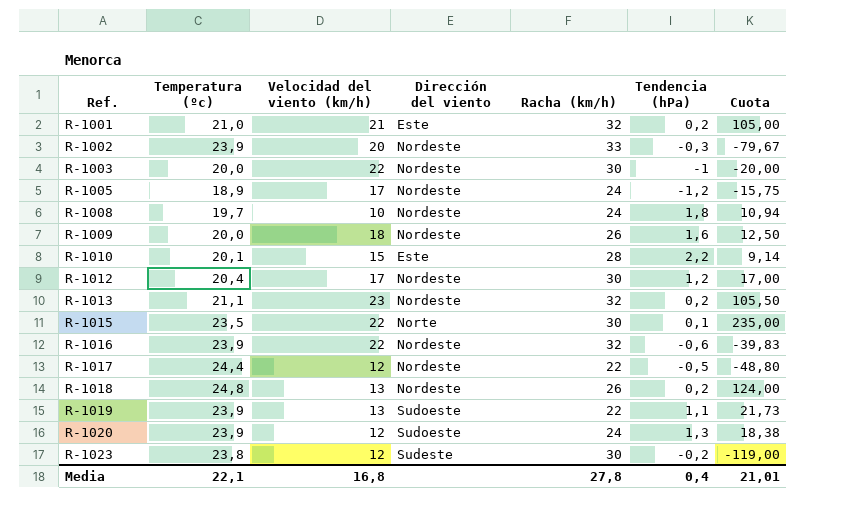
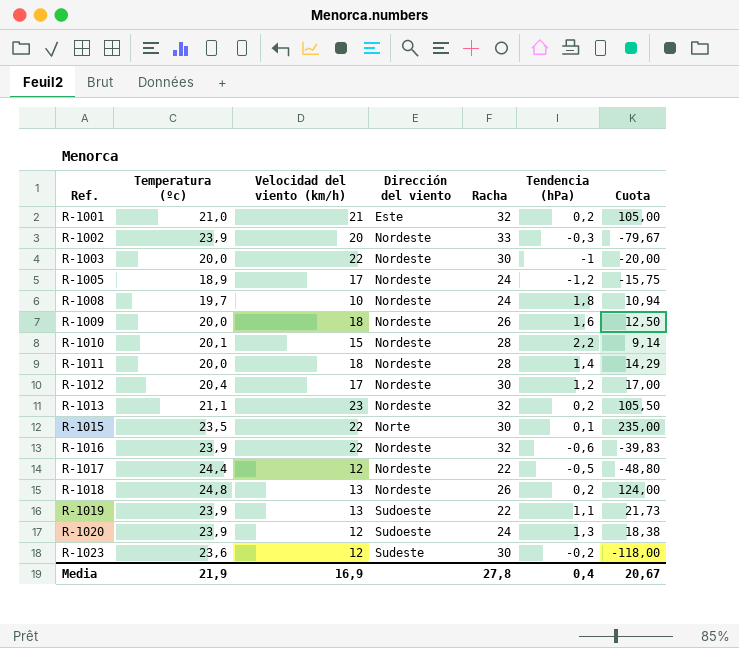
column name: Racha (km/h) -> Racha
R-1010 | Dirección del viento: Este -> Nordeste
row R-1011: none -> 20,0 | 18 | Nordeste | 28 | 1,4 | 14,29
R-1023 | Temperatura (ºc): 23,8 -> 23,6
R-1023 | Cuota: -119,00 -> -118,00
Media | Temperatura (ºc): 22,1 -> 21,9
Media | Velocidad del viento (km/h): 16,8 -> 16,9
Media | Cuota: 21,01 -> 20,67

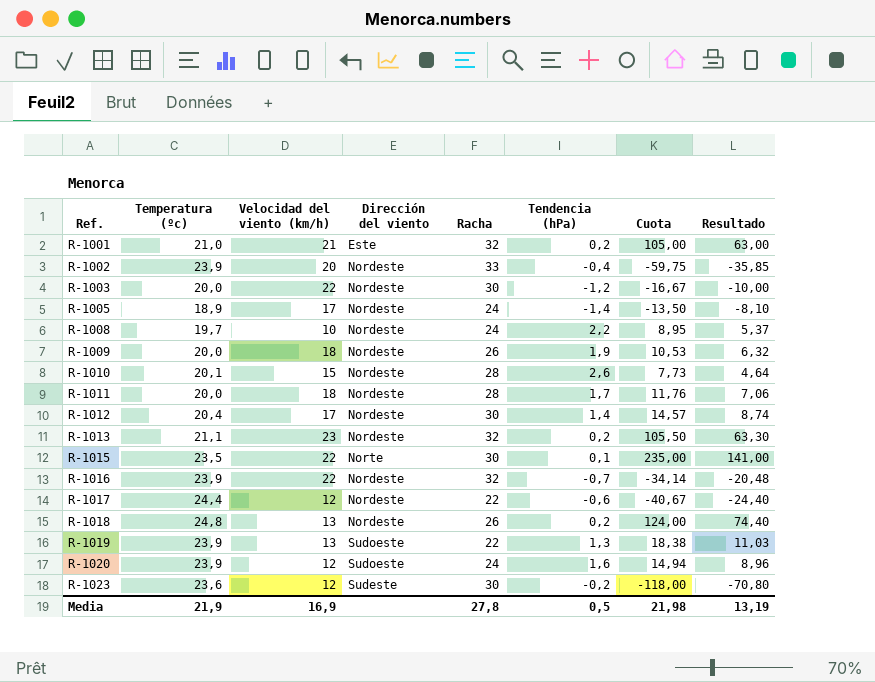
column Resultado | formula: none -> [Cuota] * 0,6
R-1002 | Tendencia (hPa): -0,3 -> -0,4
R-1002 | Cuota: -79,67 -> -59,75
R-1003 | Tendencia (hPa): -1 -> -1,2
R-1003 | Cuota: -20,00 -> -16,67
R-1005 | Tendencia (hPa): -1,2 -> -1,4
R-1005 | Cuota: -15,75 -> -13,50
R-1008 | Tendencia (hPa): 1,8 -> 2,2
R-1008 | Cuota: 10,94 -> 8,95
R-1009 | Tendencia (hPa): 1,6 -> 1,9
R-1009 | Cuota: 12,50 -> 10,53
R-1010 | Tendencia (hPa): 2,2 -> 2,6
R-1010 | Cuota: 9,14 -> 7,73
R-1011 | Tendencia (hPa): 1,4 -> 1,7
R-1011 | Cuota: 14,29 -> 11,76
R-1012 | Tendencia (hPa): 1,2 -> 1,4
R-1012 | Cuota: 17,00 -> 14,57
R-1016 | Tendencia (hPa): -0,6 -> -0,7
R-1016 | Cuota: -39,83 -> -34,14
R-1017 | Tendencia (hPa): -0,5 -> -0,6
R-1017 | Cuota: -48,80 -> -40,67
R-1019 | Tendencia (hPa): 1,1 -> 1,3
R-1019 | Cuota: 21,73 -> 18,38
R-1020 | Tendencia (hPa): 1,3 -> 1,6
R-1020 | Cuota: 18,38 -> 14,94
Media | Tendencia (hPa): 0,4 -> 0,5
Media | Cuota: 20,67 -> 21,98

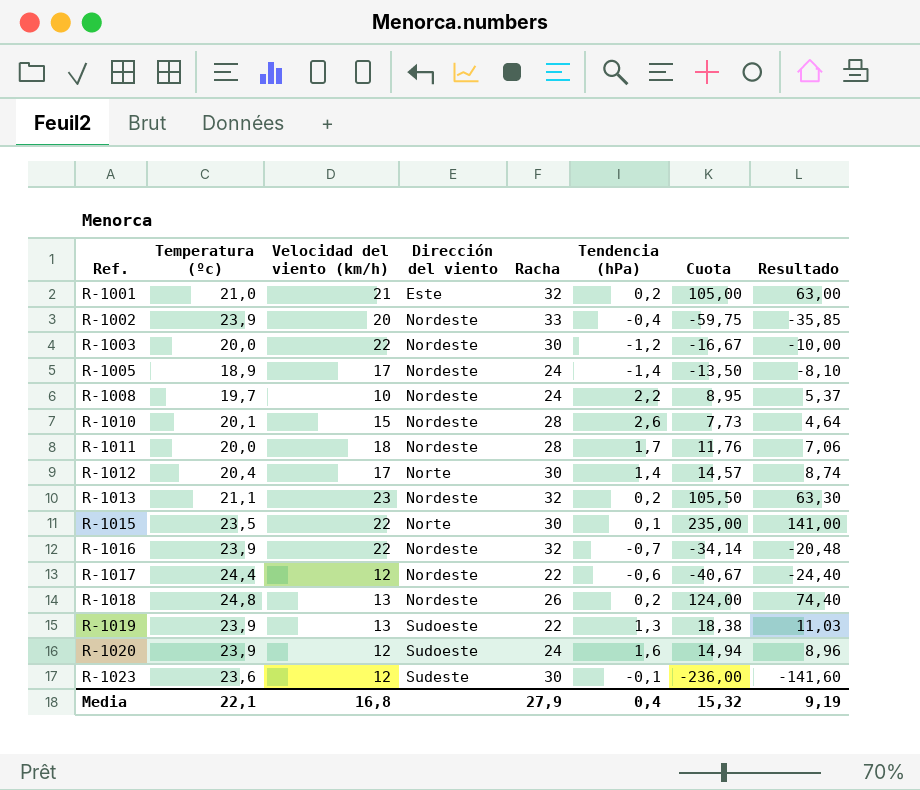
row R-1009: 20,0 | 18 | Nordeste | 26 | 1,9 | 10,53 | 6,32 -> none
R-1012 | Dirección del viento: Nordeste -> Norte
R-1023 | Tendencia (hPa): -0,2 -> -0,1
R-1023 | Cuota: -118,00 -> -236,00
R-1023 | Resultado: -70,80 -> -141,60
Media | Temperatura (ºc): 21,9 -> 22,1
Media | Velocidad del viento (km/h): 16,9 -> 16,8
Media | Racha: 27,8 -> 27,9
Media | Tendencia (hPa): 0,5 -> 0,4
Media | Cuota: 21,98 -> 15,32
Media | Resultado: 13,19 -> 9,19

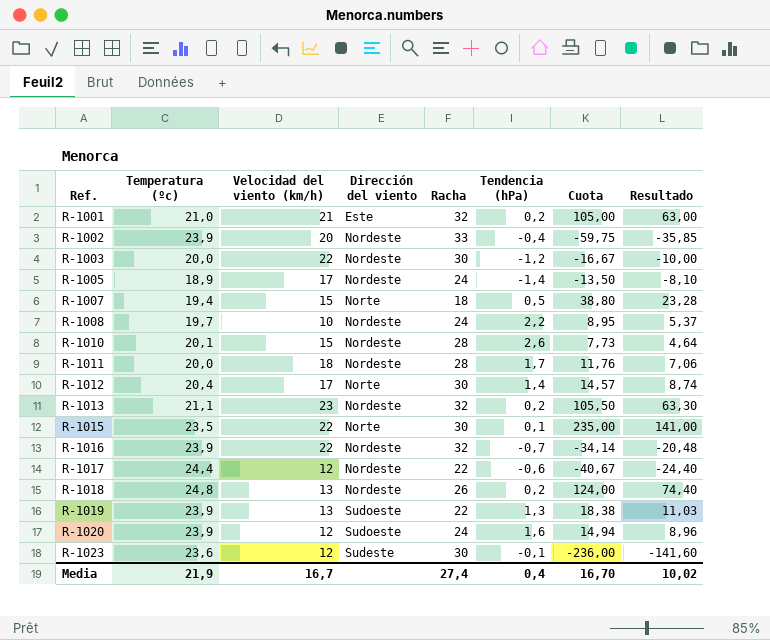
row R-1007: none -> 19,4 | 15 | Norte | 18 | 0,5 | 38,80 | 23,28
Media | Temperatura (ºc): 22,1 -> 21,9
Media | Velocidad del viento (km/h): 16,8 -> 16,7
Media | Racha: 27,9 -> 27,4
Media | Cuota: 15,32 -> 16,70
Media | Resultado: 9,19 -> 10,02

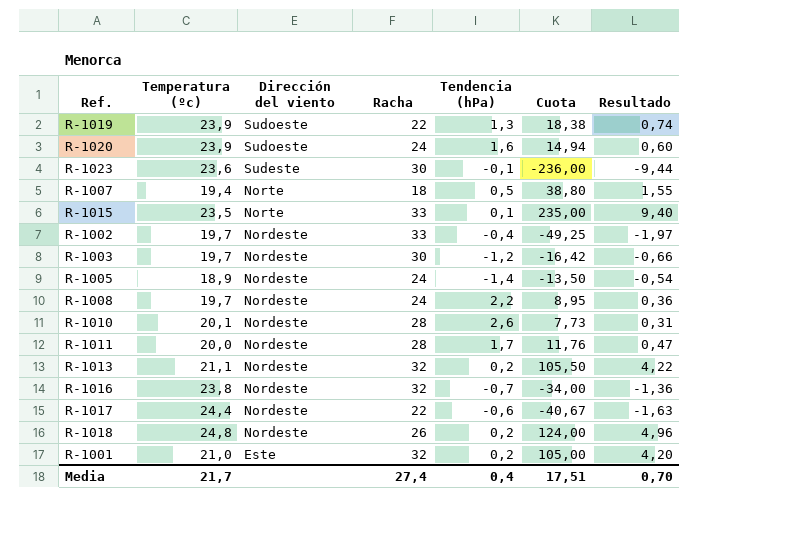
row order: Ref. ascending -> Dirección del viento descending
column Velocidad del viento (km/h) | position: 3 -> none
column Resultado | formula: [Cuota] * 0,6 -> [Cuota] * 0,04
row R-1012: 20,4 | 17 | Norte | 30 | 1,4 | 14,57 | 8,74 -> none
R-1015 | Racha: 30 -> 33
R-1002 | Temperatura (ºc): 23,9 -> 19,7
R-1002 | Cuota: -59,75 -> -49,25
R-1003 | Temperatura (ºc): 20,0 -> 19,7
R-1003 | Cuota: -16,67 -> -16,42
R-1016 | Temperatura (ºc): 23,9 -> 23,8
R-1016 | Cuota: -34,14 -> -34,00
Media | Temperatura (ºc): 21,9 -> 21,7
Media | Cuota: 16,70 -> 17,51
Media | Resultado: 10,02 -> 0,70

